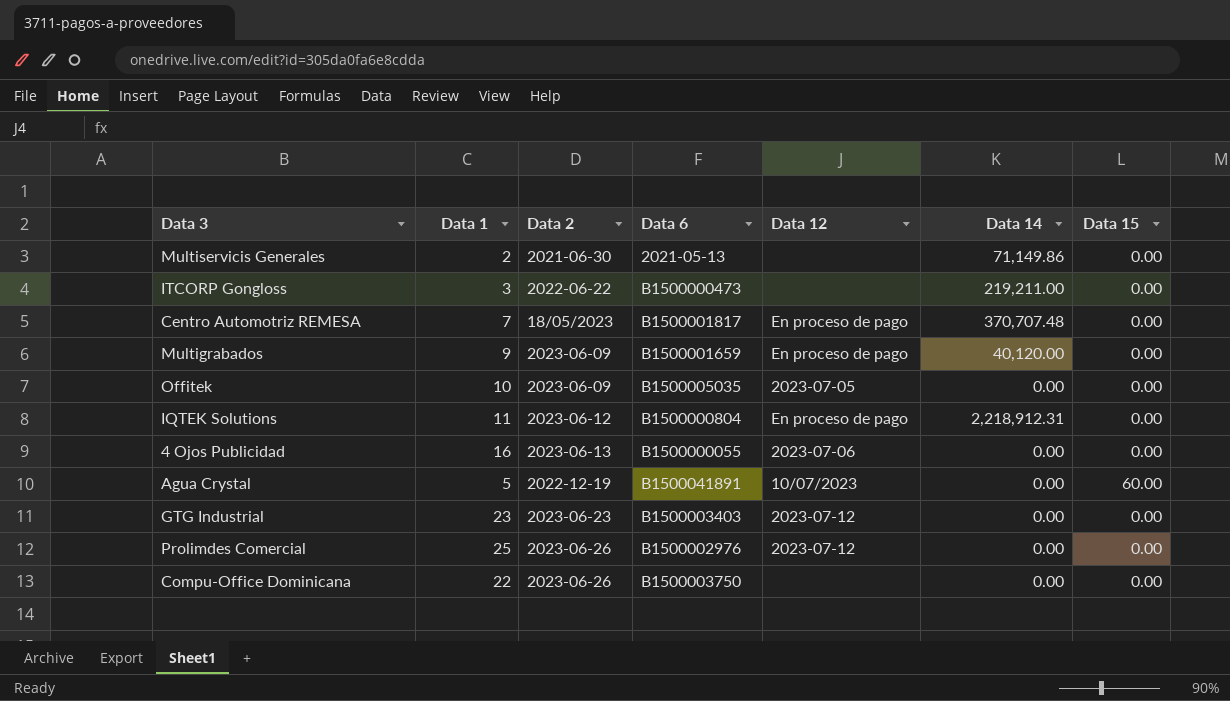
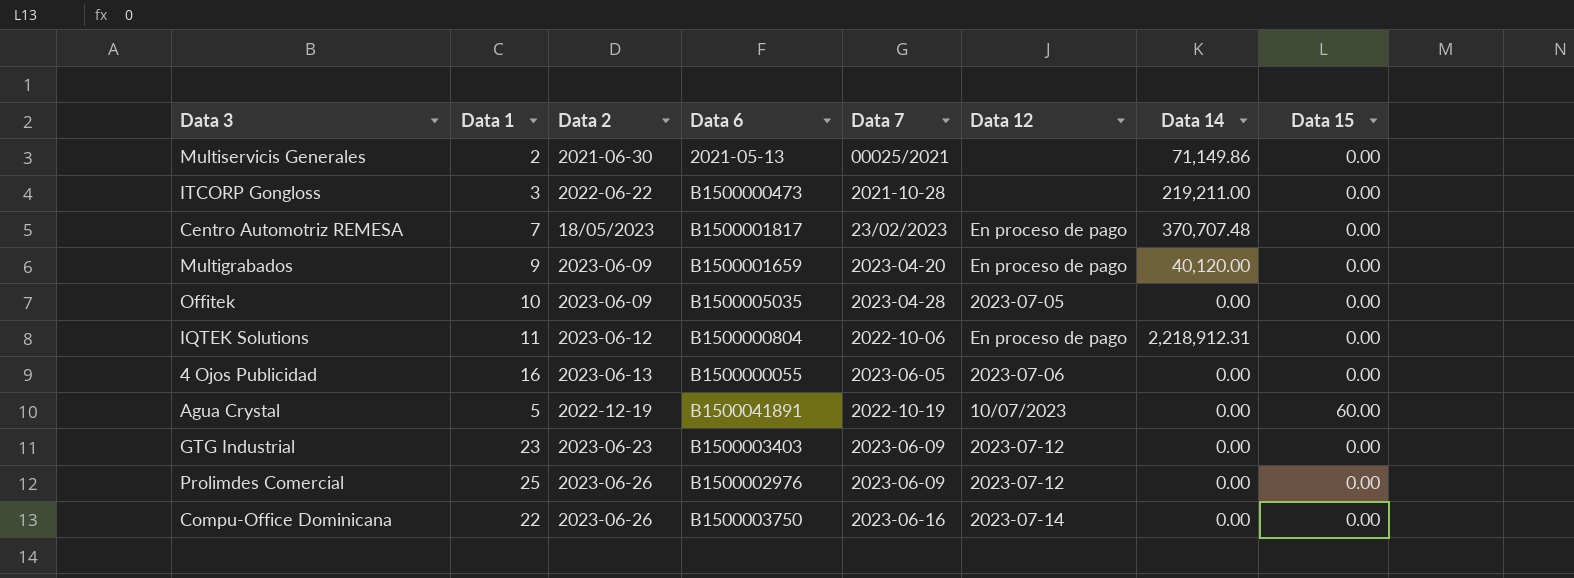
column Data 7 | position: none -> 5
Compu-Office Dominicana | Data 12: none -> 2023-07-14

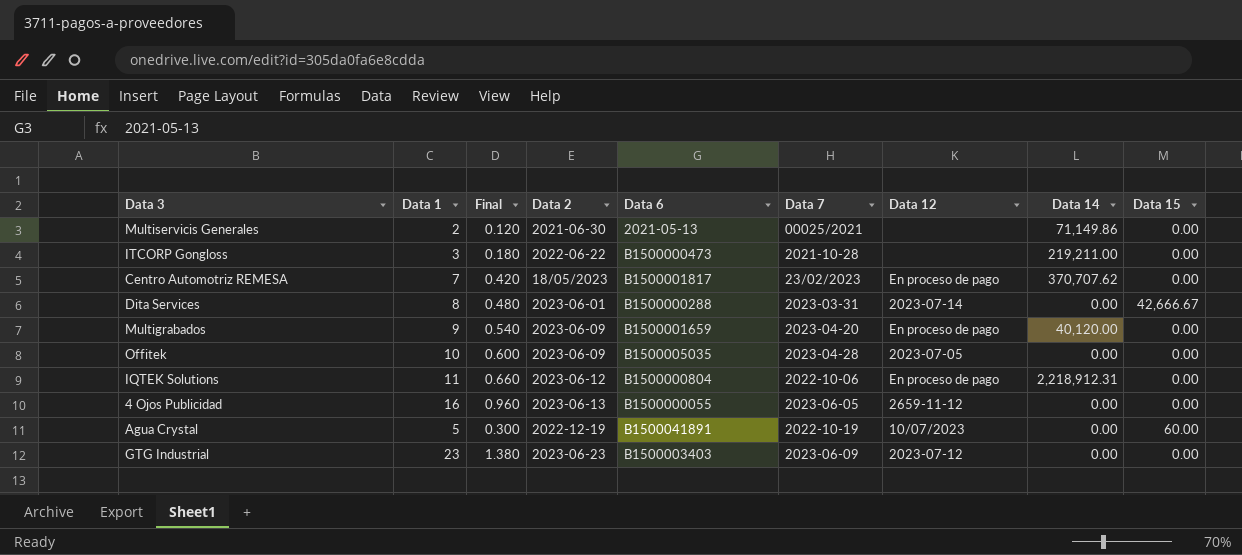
column Final | formula: none -> [Data 1] * 0.06
row Prolimdes Comercial: 25 | 2023-06-26 | B1500002976 | 2023-06-09 | 2023-07-12 | 0.00 | 0.00 -> none
row Compu-Office Dominicana: 22 | 2023-06-26 | B1500003750 | 2023-06-16 | 2023-07-14 | 0.00 | 0.00 -> none
Centro Automotriz REMESA | Data 14: 370,707.48 -> 370,707.62
row Dita Services: none -> 8 | 0.480 | 2023-06-01 | B1500000288 | 2023-03-31 | 2023-07-14 | 0.00 | 42,666.67
4 Ojos Publicidad | Data 12: 2023-07-06 -> 2659-11-12

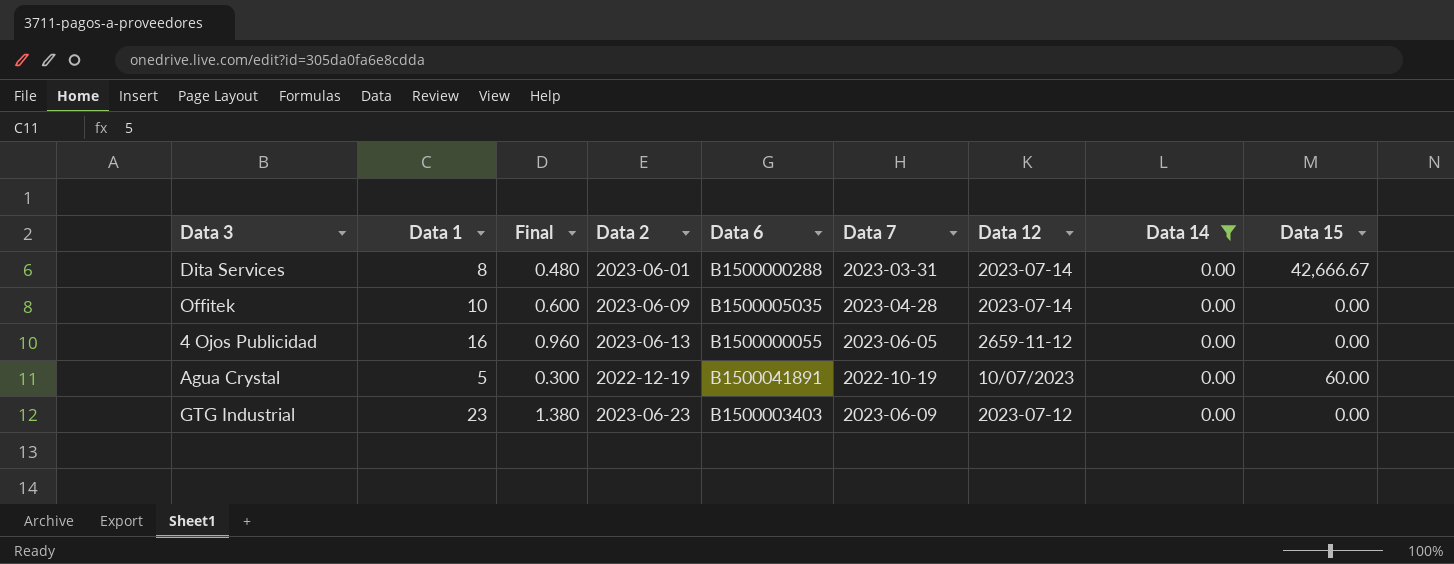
filter: none -> Data 14 = 0.00
Offitek | Data 12: 2023-07-05 -> 2023-07-14

